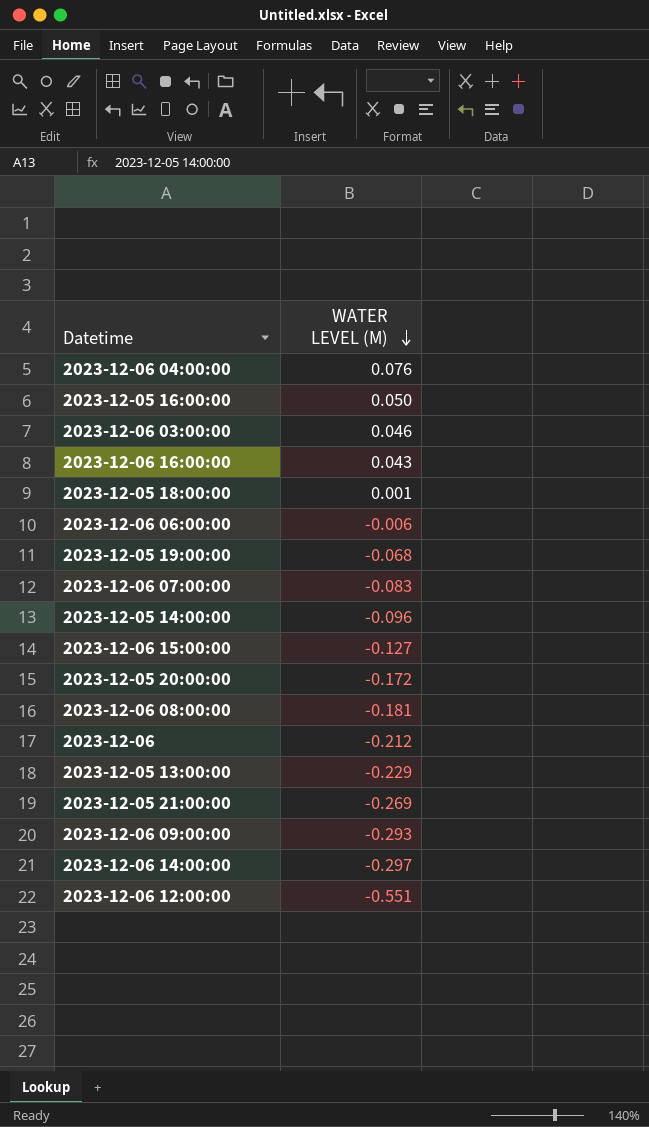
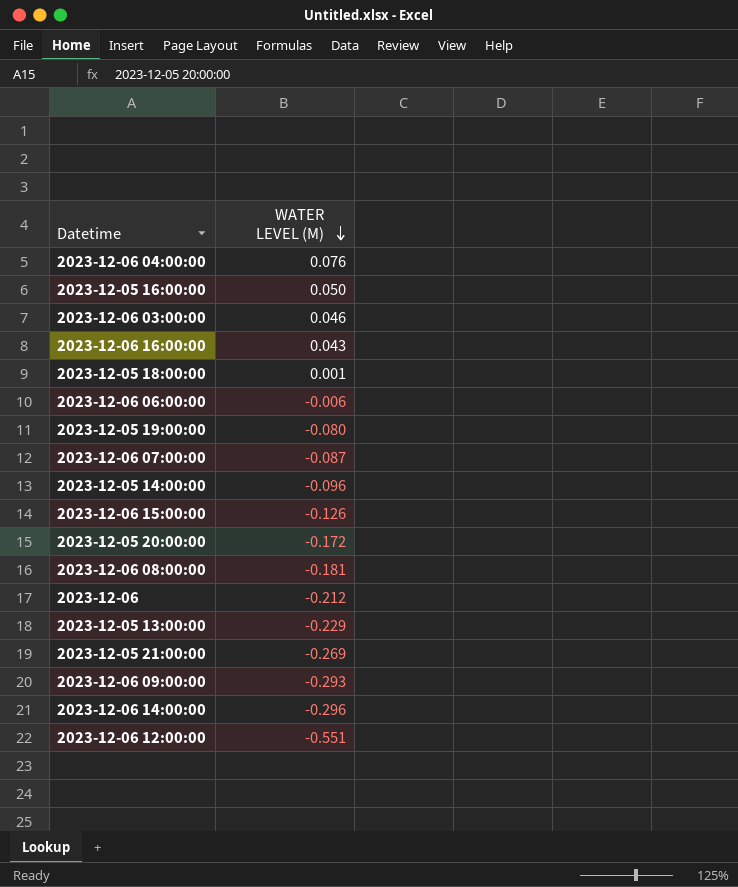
2023-12-05 19:00:00 | WATER LEVEL (M): -0.068 -> -0.080
2023-12-06 07:00:00 | WATER LEVEL (M): -0.083 -> -0.087
2023-12-06 15:00:00 | WATER LEVEL (M): -0.127 -> -0.126
2023-12-06 14:00:00 | WATER LEVEL (M): -0.297 -> -0.296

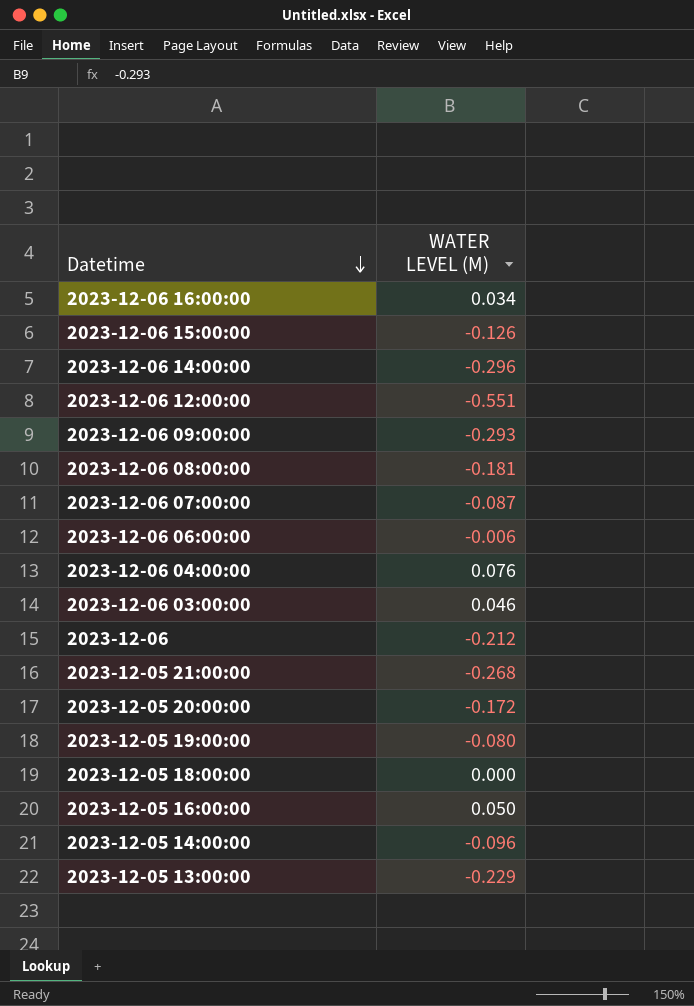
row order: WATER LEVEL (M) descending -> Datetime descending
2023-12-06 16:00:00 | WATER LEVEL (M): 0.043 -> 0.034
2023-12-05 21:00:00 | WATER LEVEL (M): -0.269 -> -0.268
2023-12-05 18:00:00 | WATER LEVEL (M): 0.001 -> 0.000

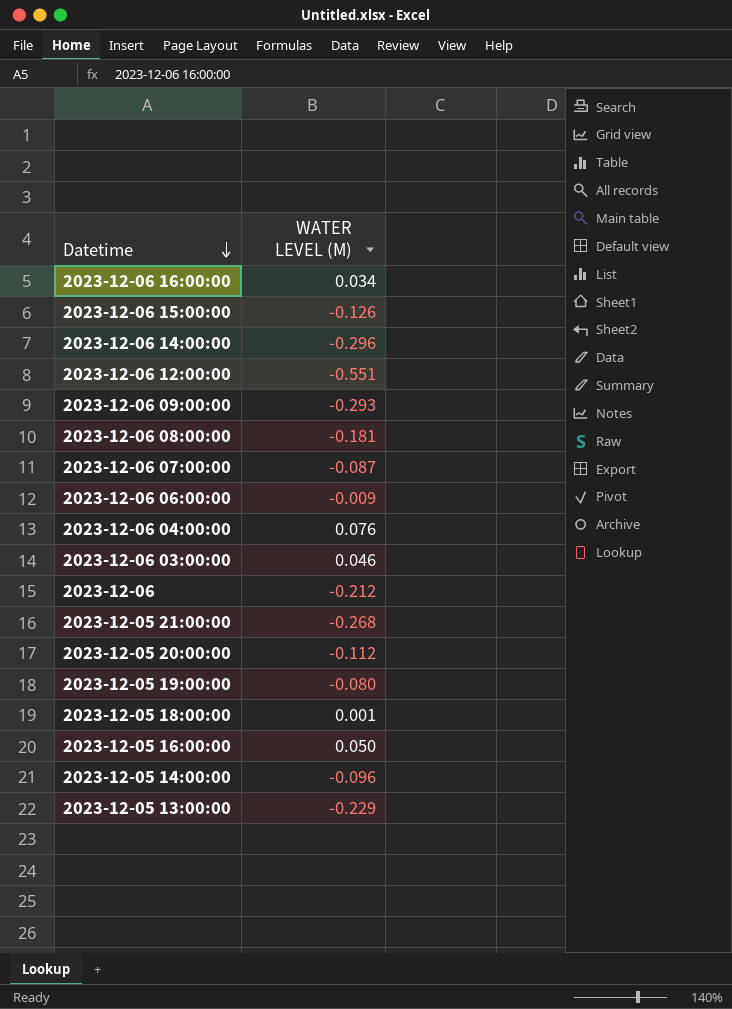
2023-12-06 06:00:00 | WATER LEVEL (M): -0.006 -> -0.009
2023-12-05 20:00:00 | WATER LEVEL (M): -0.172 -> -0.112
2023-12-05 18:00:00 | WATER LEVEL (M): 0.000 -> 0.001

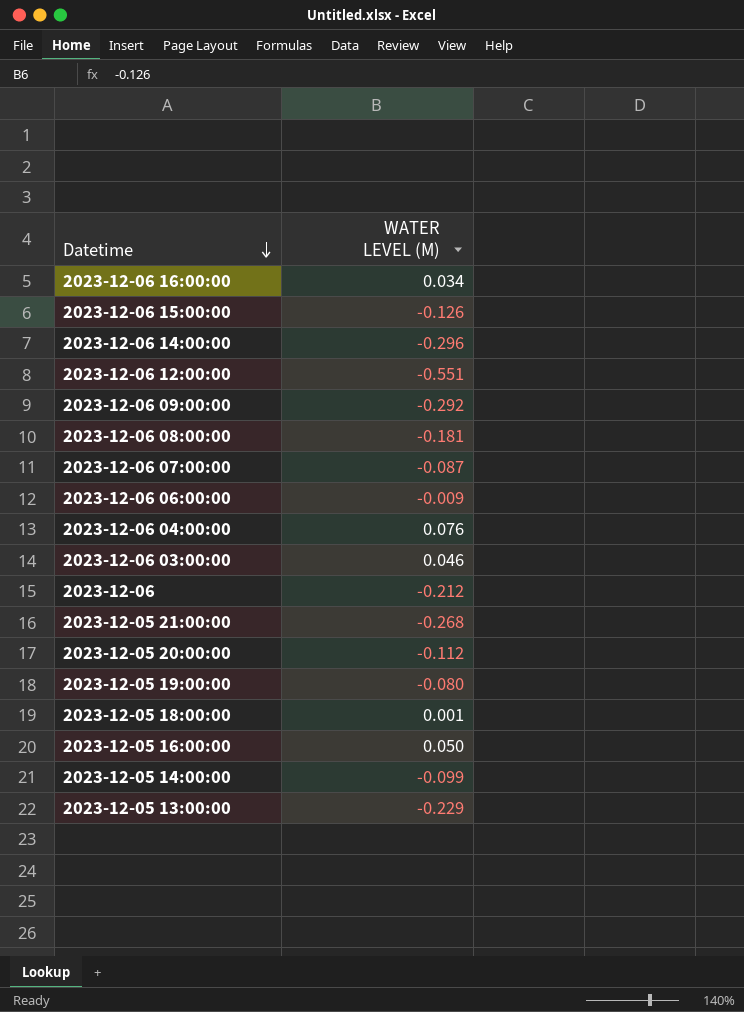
2023-12-06 09:00:00 | WATER LEVEL (M): -0.293 -> -0.292
2023-12-05 14:00:00 | WATER LEVEL (M): -0.096 -> -0.099

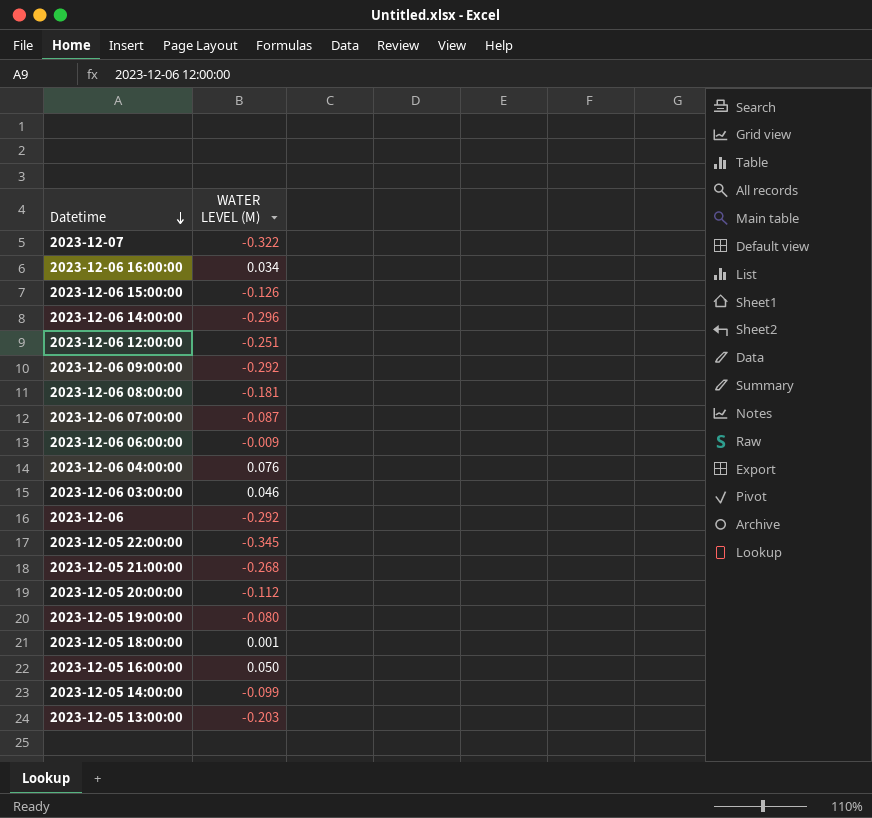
row 2023-12-07: none -> -0.322
2023-12-06 12:00:00 | WATER LEVEL (M): -0.551 -> -0.251
2023-12-06 | WATER LEVEL (M): -0.212 -> -0.292
row 2023-12-05 22:00:00: none -> -0.345
2023-12-05 13:00:00 | WATER LEVEL (M): -0.229 -> -0.203

